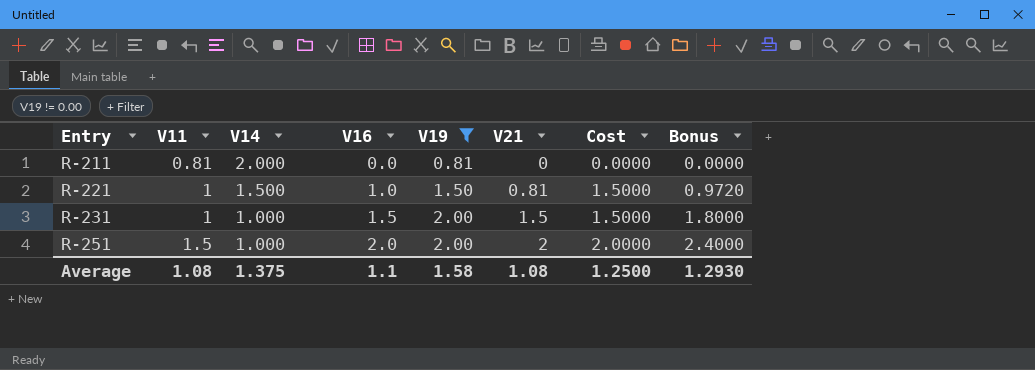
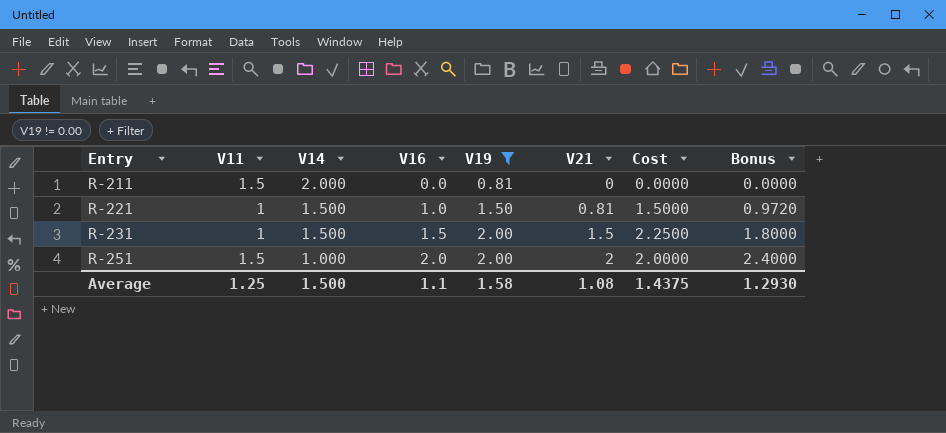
R-211 | V11: 0.81 -> 1.5
R-231 | V14: 1.000 -> 1.500
R-231 | Cost: 1.5000 -> 2.2500
Average | V11: 1.08 -> 1.25
Average | V14: 1.375 -> 1.500
Average | Cost: 1.2500 -> 1.4375

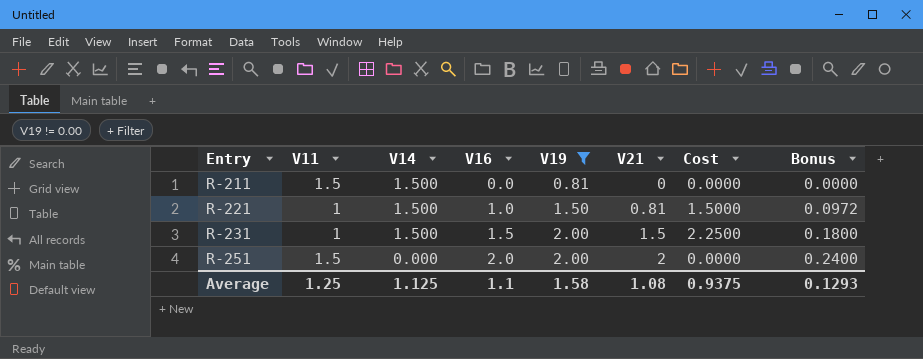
column Bonus | formula: [V21] * 1.2 -> [V21] * 0.12
R-211 | V14: 2.000 -> 1.500
R-251 | V14: 1.000 -> 0.000
R-251 | Cost: 2.0000 -> 0.0000
Average | V14: 1.500 -> 1.125
Average | Cost: 1.4375 -> 0.9375
Average | Bonus: 1.2930 -> 0.1293

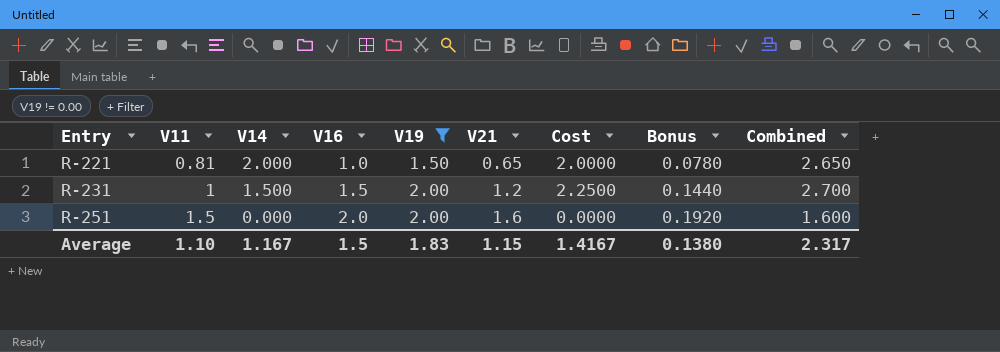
column Combined | formula: none -> [V14] + [V21]
row R-211: 1.5 | 1.500 | 0.0 | 0.81 | 0 | 0.0000 | 0.0000 -> none
R-221 | V11: 1 -> 0.81
R-221 | V14: 1.500 -> 2.000
R-221 | V21: 0.81 -> 0.65
R-221 | Cost: 1.5000 -> 2.0000
R-221 | Bonus: 0.0972 -> 0.0780
R-231 | V21: 1.5 -> 1.2
R-231 | Bonus: 0.1800 -> 0.1440
R-251 | V21: 2 -> 1.6
R-251 | Bonus: 0.2400 -> 0.1920
Average | V11: 1.25 -> 1.10
Average | V14: 1.125 -> 1.167
Average | V16: 1.1 -> 1.5
Average | V19: 1.58 -> 1.83
Average | V21: 1.08 -> 1.15
Average | Cost: 0.9375 -> 1.4167
Average | Bonus: 0.1293 -> 0.1380

